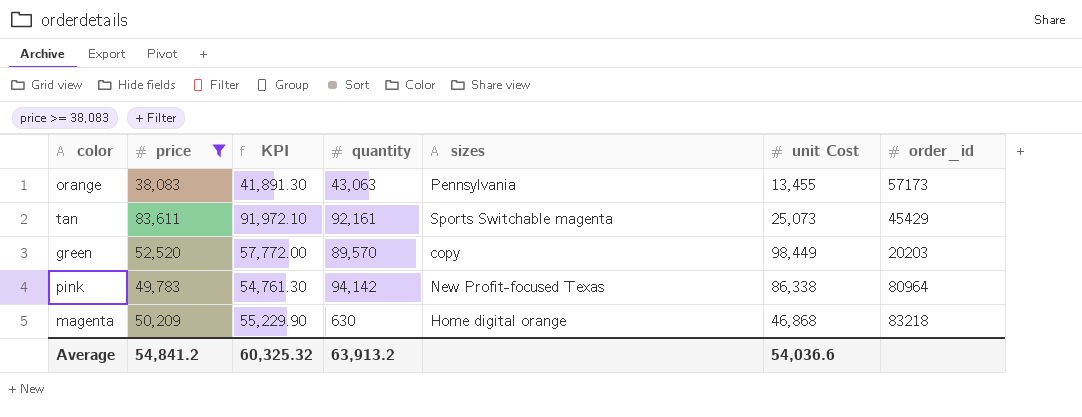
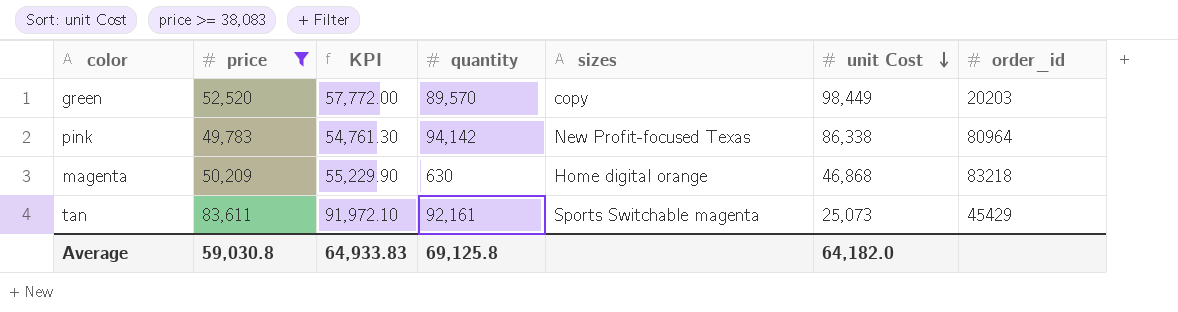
row order: none -> unit Cost descending
row orange: 38,083 | 41,891.30 | 43,063 | Pennsylvania | 13,455 | 57173 -> none
Average | price: 54,841.2 -> 59,030.8
Average | KPI: 60,325.32 -> 64,933.83
Average | quantity: 63,913.2 -> 69,125.8
Average | unit Cost: 54,036.6 -> 64,182.0

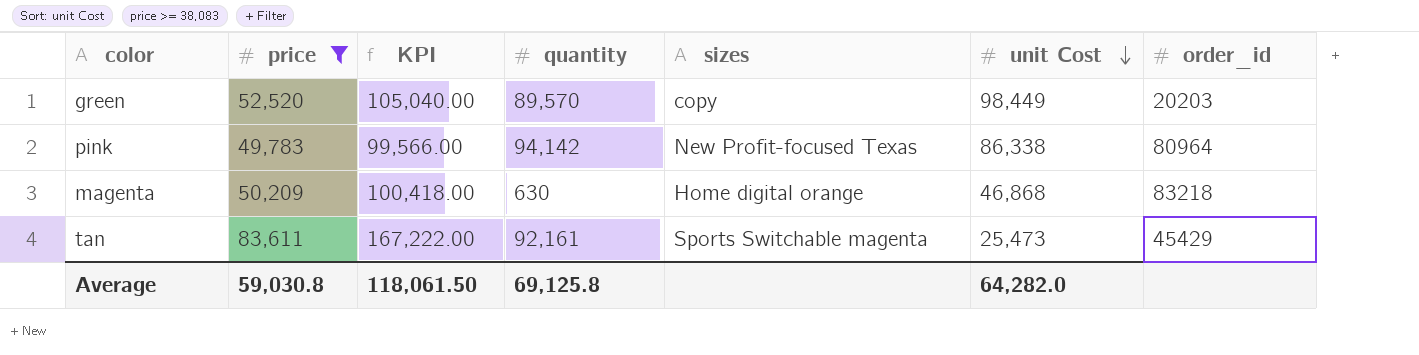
column KPI | formula: [price] * 1.1 -> [price] * 2
tan | unit Cost: 25,073 -> 25,473
Average | KPI: 64,933.83 -> 118,061.50
Average | unit Cost: 64,182.0 -> 64,282.0

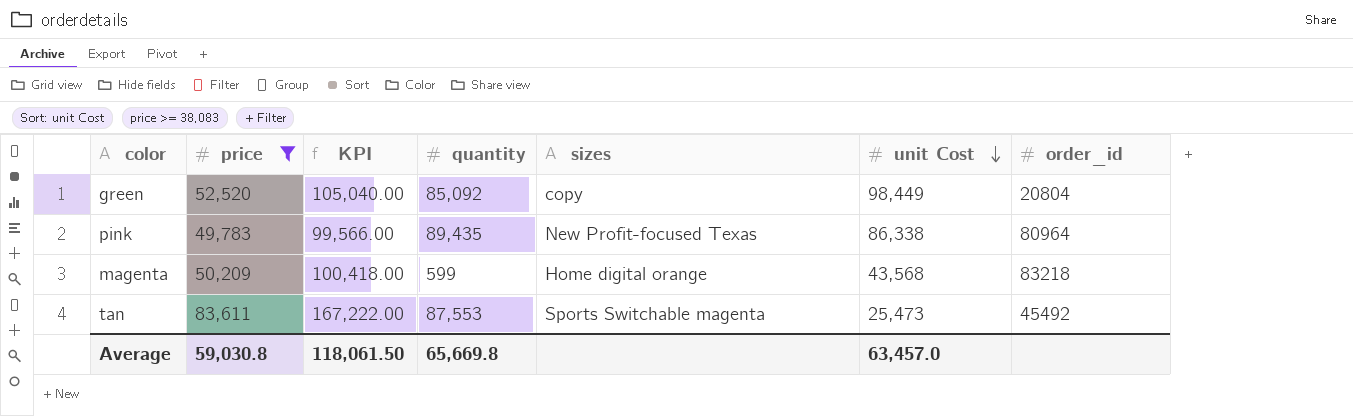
green | quantity: 89,570 -> 85,092
green | order_id: 20203 -> 20804
pink | quantity: 94,142 -> 89,435
magenta | quantity: 630 -> 599
magenta | unit Cost: 46,868 -> 43,568
tan | quantity: 92,161 -> 87,553
tan | order_id: 45429 -> 45492
Average | quantity: 69,125.8 -> 65,669.8
Average | unit Cost: 64,282.0 -> 63,457.0

